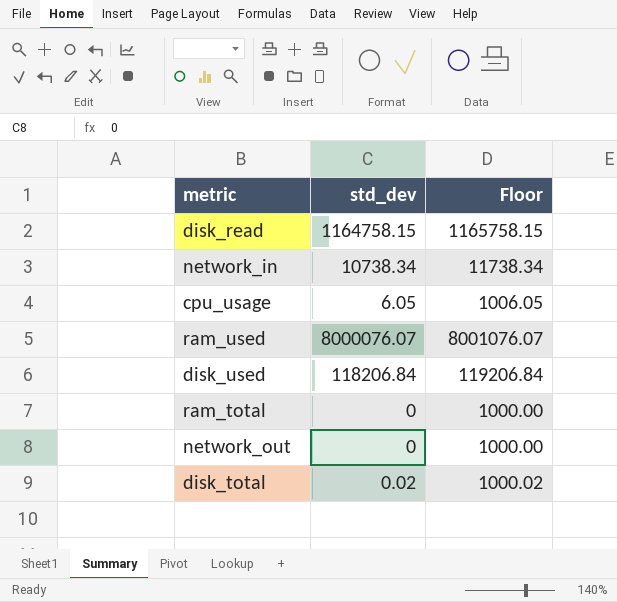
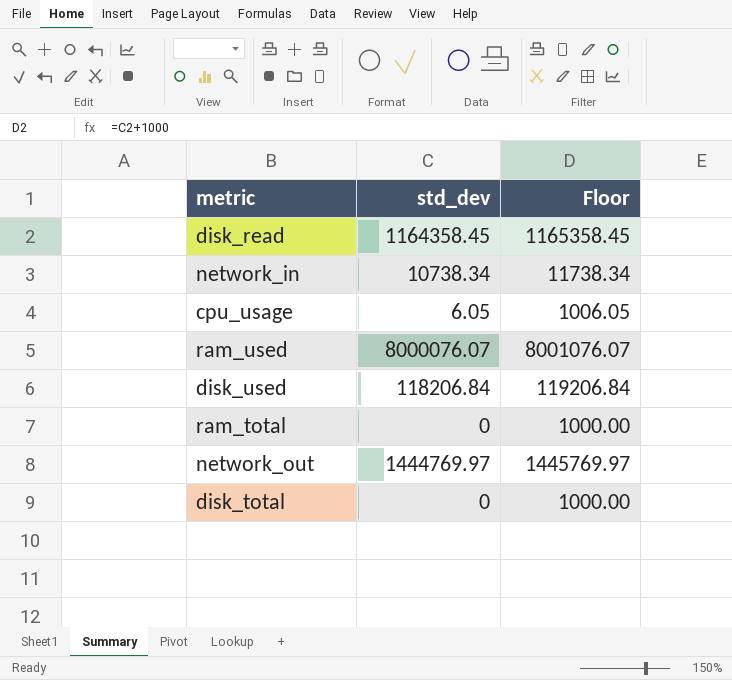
disk_read | std_dev: 1164758.15 -> 1164358.45
disk_read | Floor: 1165758.15 -> 1165358.45
network_out | std_dev: 0 -> 1444769.97
network_out | Floor: 1000.00 -> 1445769.97
disk_total | std_dev: 0.02 -> 0
disk_total | Floor: 1000.02 -> 1000.00

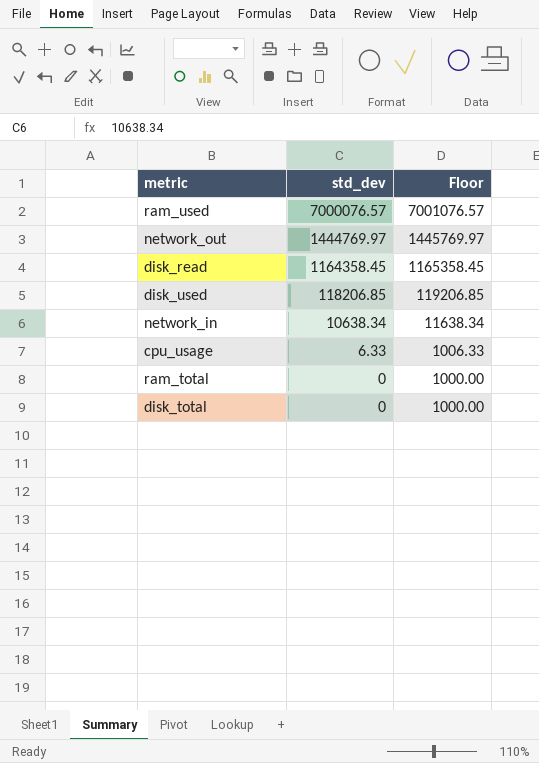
row order: none -> std_dev descending
ram_used | std_dev: 8000076.07 -> 7000076.57
ram_used | Floor: 8001076.07 -> 7001076.57
disk_used | std_dev: 118206.84 -> 118206.85
disk_used | Floor: 119206.84 -> 119206.85
network_in | std_dev: 10738.34 -> 10638.34
network_in | Floor: 11738.34 -> 11638.34
cpu_usage | std_dev: 6.05 -> 6.33
cpu_usage | Floor: 1006.05 -> 1006.33

